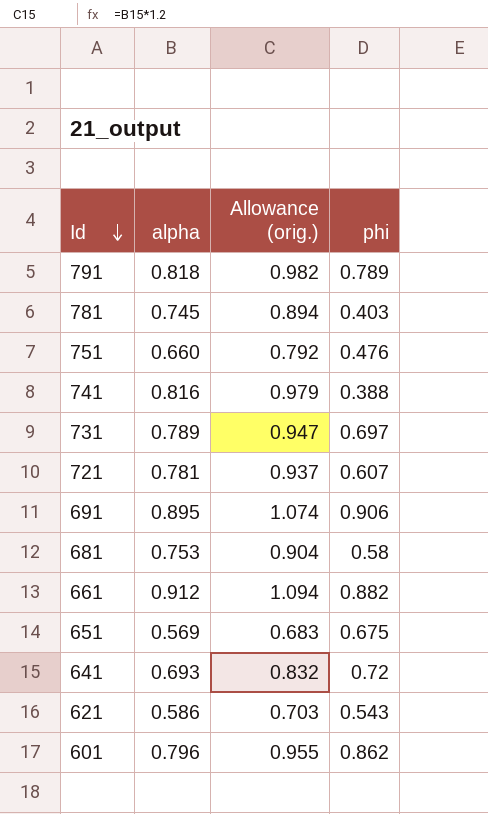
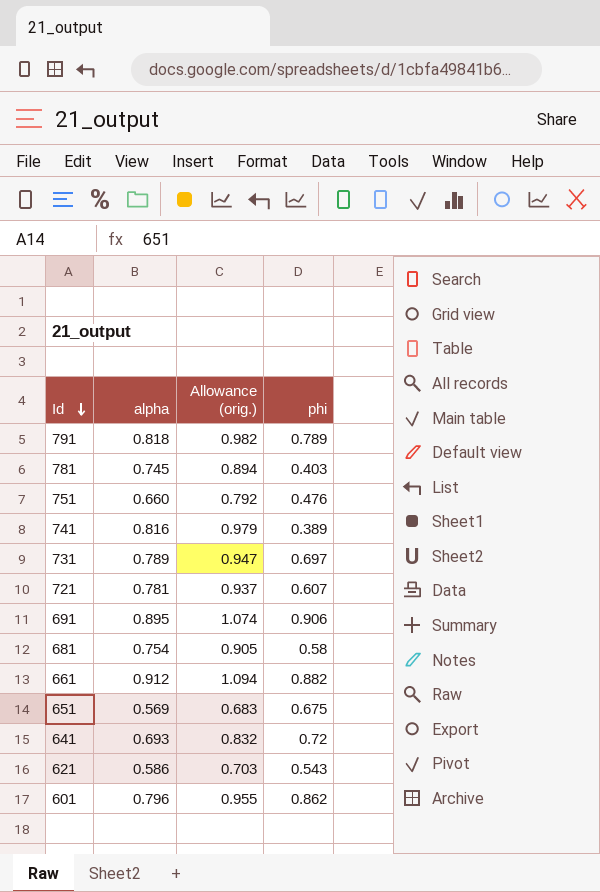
741 | phi: 0.388 -> 0.389
681 | alpha: 0.753 -> 0.754
681 | Allowance (orig.): 0.904 -> 0.905

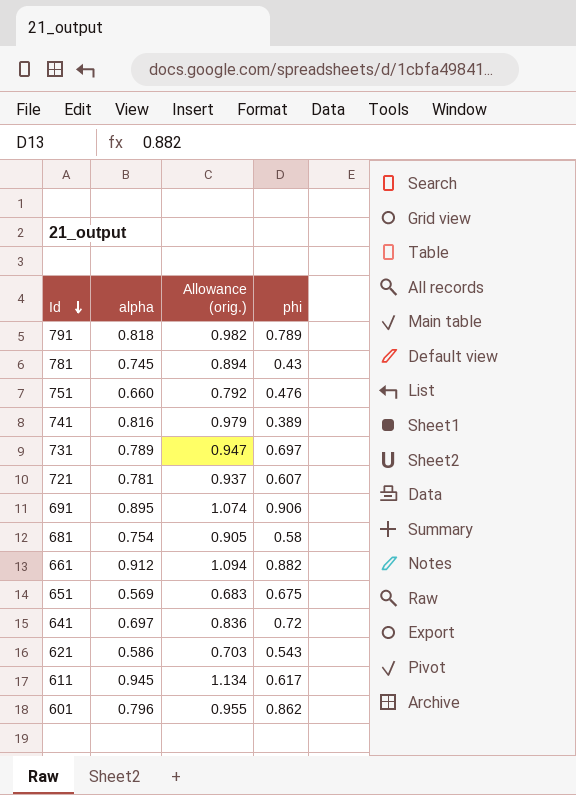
781 | phi: 0.403 -> 0.43
641 | alpha: 0.693 -> 0.697
641 | Allowance (orig.): 0.832 -> 0.836
row 611: none -> 0.945 | 1.134 | 0.617

